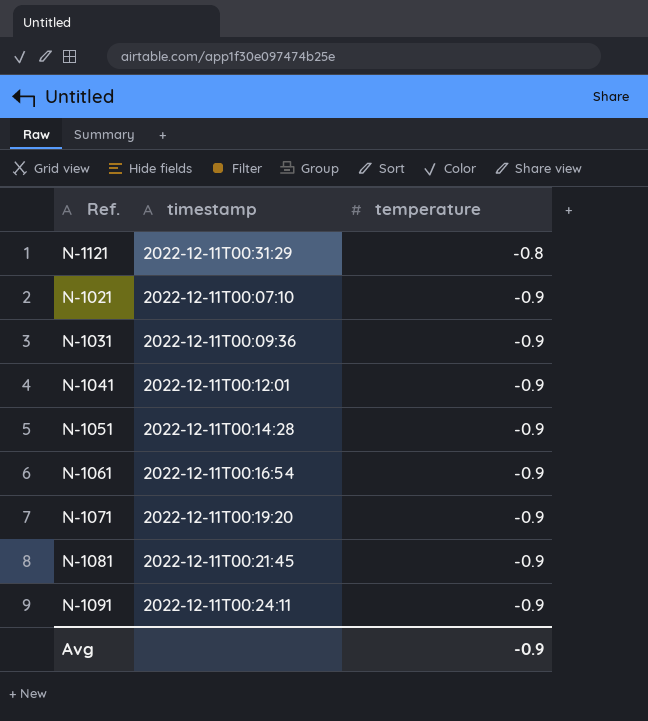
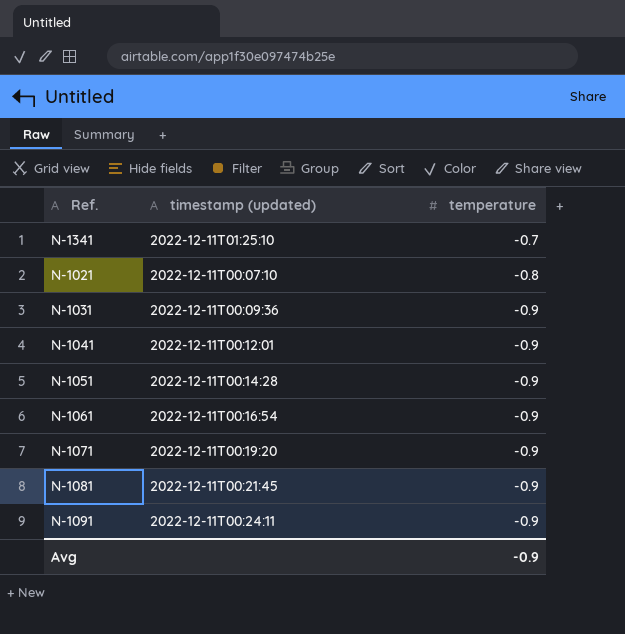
column name: timestamp -> timestamp (updated)
row N-1121: 2022-12-11T00:31:29 | -0.8 -> none
row N-1341: none -> 2022-12-11T01:25:10 | -0.7
N-1021 | temperature: -0.9 -> -0.8

